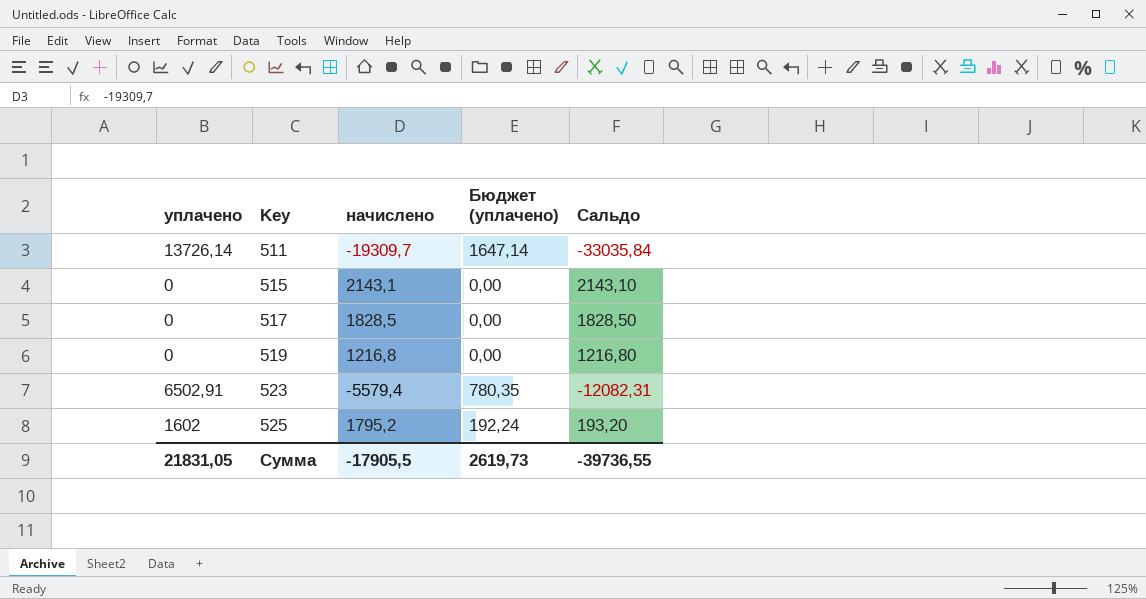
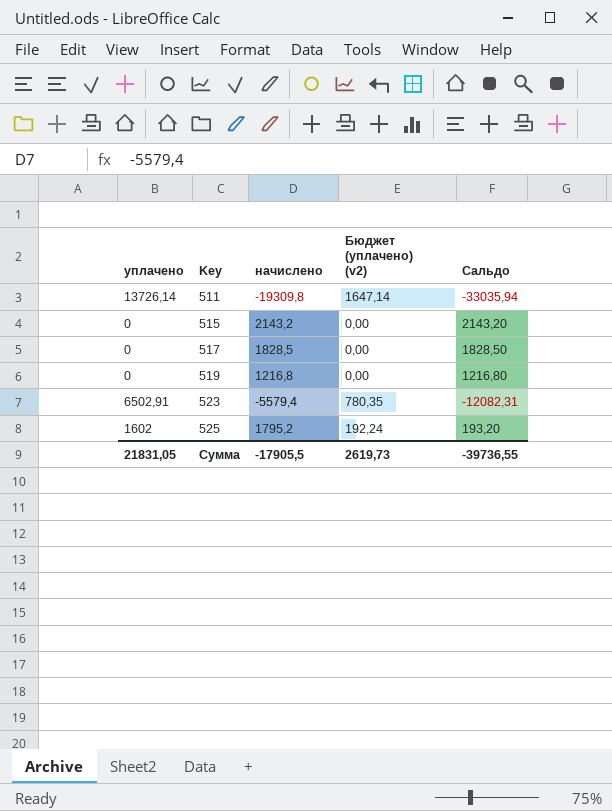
column name: Бюджет (уплачено) -> Бюджет (уплачено) (v2)
511 | начислено: -19309,7 -> -19309,8
511 | Сальдо: -33035,84 -> -33035,94
515 | начислено: 2143,1 -> 2143,2
515 | Сальдо: 2143,10 -> 2143,20

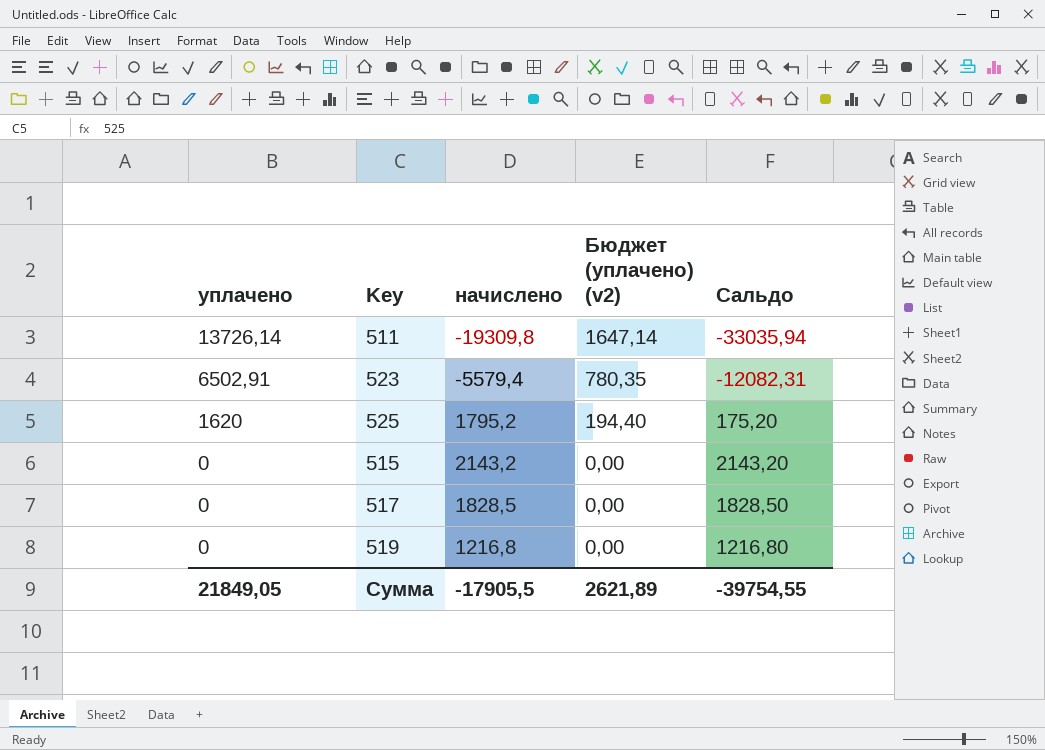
row order: Key ascending -> уплачено descending
525 | уплачено: 1602 -> 1620
525 | Бюджет (уплачено) (v2): 192,24 -> 194,40
525 | Сальдо: 193,20 -> 175,20
Сумма | уплачено: 21831,05 -> 21849,05
Сумма | Бюджет (уплачено) (v2): 2619,73 -> 2621,89
Сумма | Сальдо: -39736,55 -> -39754,55

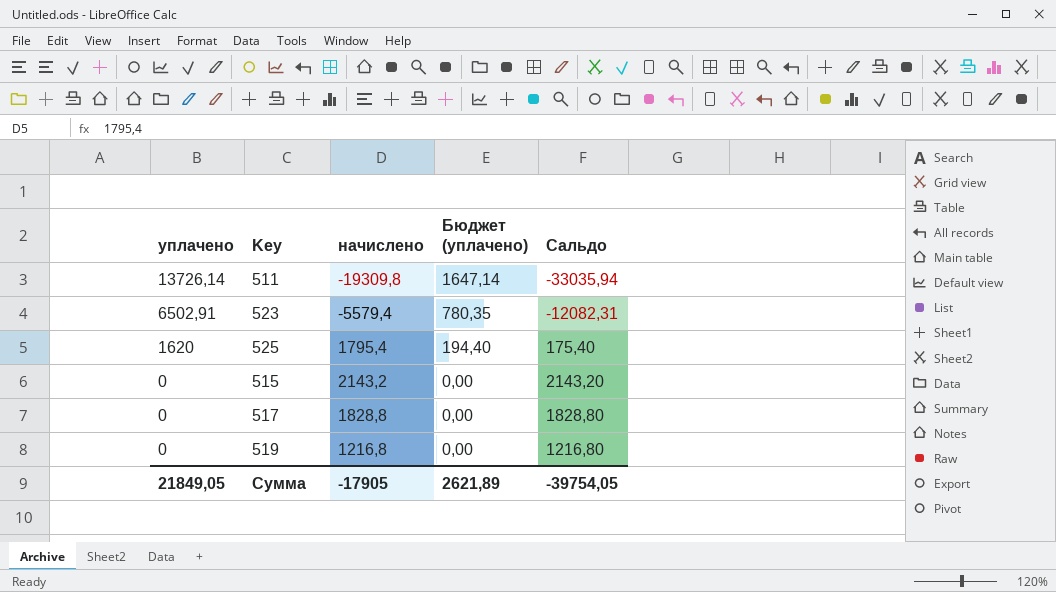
column name: Бюджет (уплачено) (v2) -> Бюджет (уплачено)
525 | начислено: 1795,2 -> 1795,4
525 | Сальдо: 175,20 -> 175,40
517 | начислено: 1828,5 -> 1828,8
517 | Сальдо: 1828,50 -> 1828,80
Сумма | начислено: -17905,5 -> -17905
Сумма | Сальдо: -39754,55 -> -39754,05

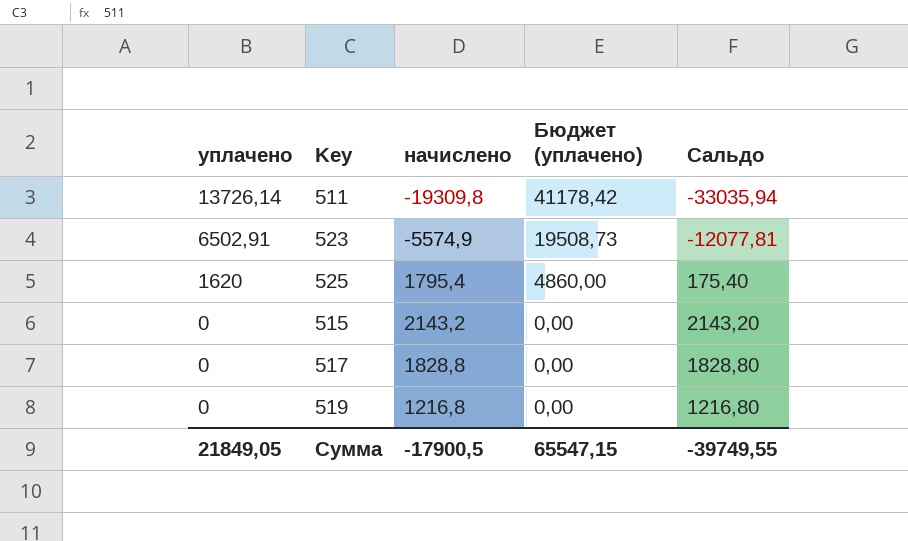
column Бюджет (уплачено) | formula: [уплачено] * 0,12 -> [уплачено] * 3
523 | начислено: -5579,4 -> -5574,9
523 | Сальдо: -12082,31 -> -12077,81
Сумма | начислено: -17905 -> -17900,5
Сумма | Бюджет (уплачено): 2621,89 -> 65547,15
Сумма | Сальдо: -39754,05 -> -39749,55

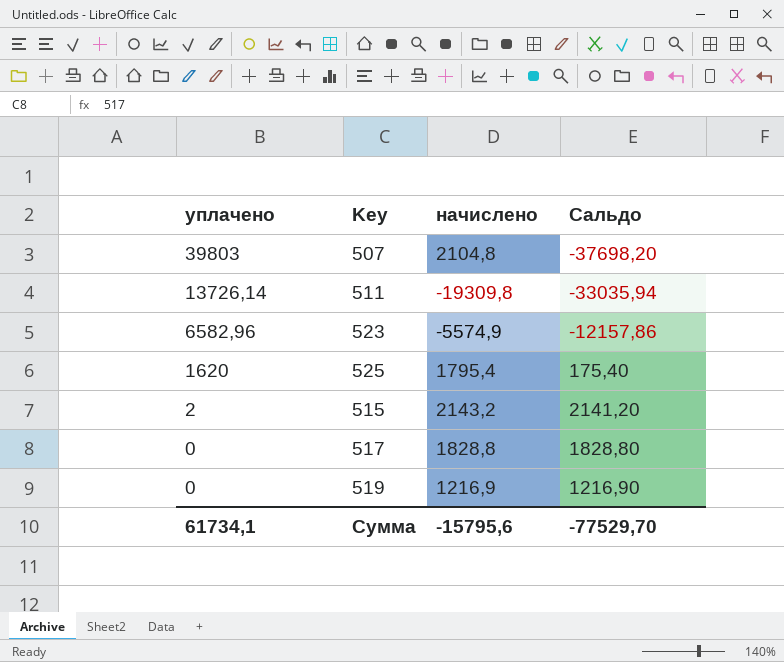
column Бюджет (уплачено) | formula: [уплачено] * 3 -> none
row 507: none -> 39803 | 2104,8 | -37698,20
523 | уплачено: 6502,91 -> 6582,96
523 | Сальдо: -12077,81 -> -12157,86
515 | уплачено: 0 -> 2
515 | Сальдо: 2143,20 -> 2141,20
519 | начислено: 1216,8 -> 1216,9
519 | Сальдо: 1216,80 -> 1216,90
Сумма | уплачено: 21849,05 -> 61734,1
Сумма | начислено: -17900,5 -> -15795,6
Сумма | Сальдо: -39749,55 -> -77529,70

